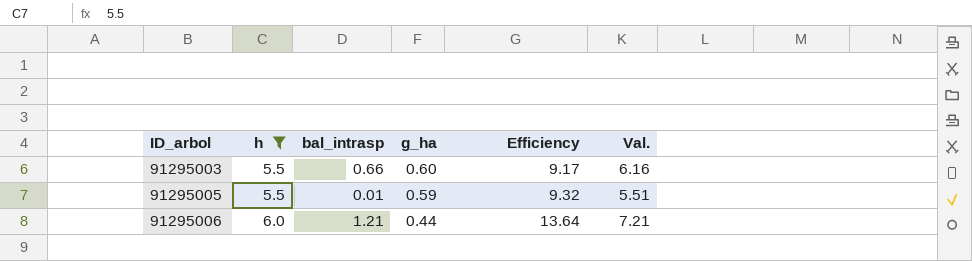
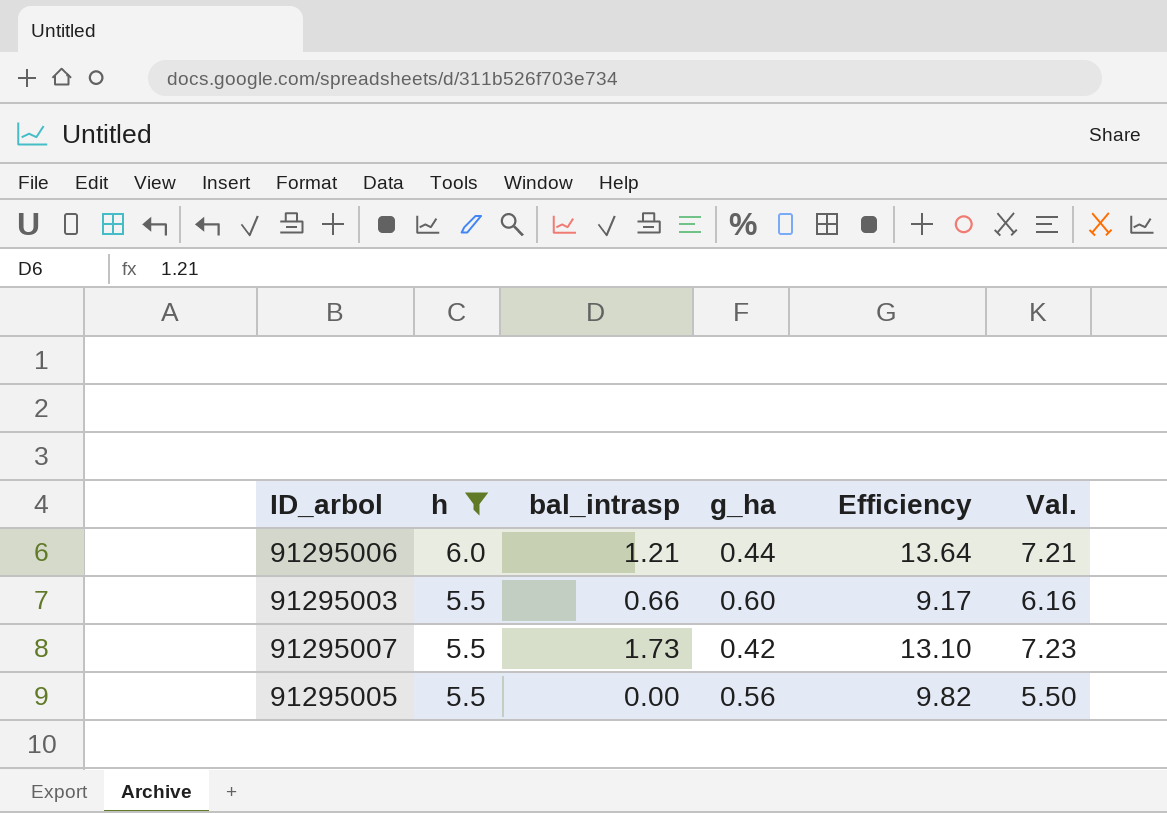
row order: ID_arbol ascending -> h descending
row 91295007: none -> 5.5 | 1.73 | 0.42 | 13.10 | 7.23
91295005 | bal_intrasp: 0.01 -> 0.00
91295005 | g_ha: 0.59 -> 0.56
91295005 | Efficiency: 9.32 -> 9.82
91295005 | Val.: 5.51 -> 5.50

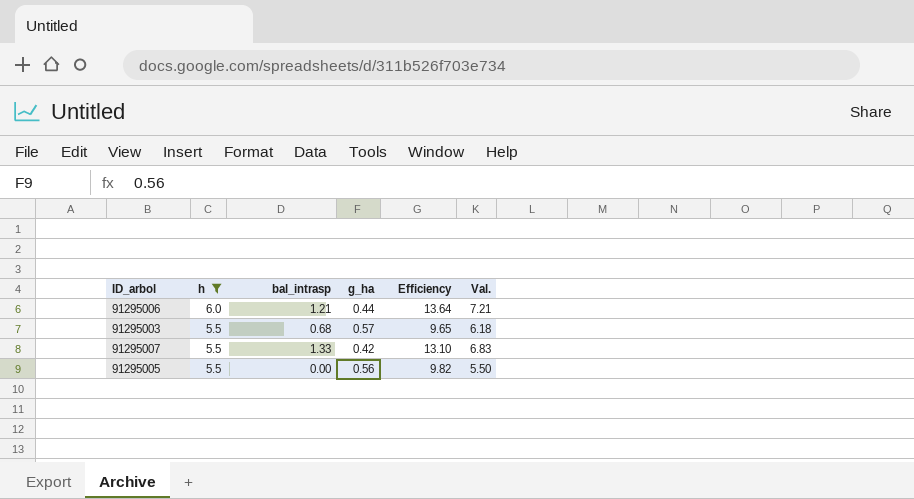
91295003 | bal_intrasp: 0.66 -> 0.68
91295003 | g_ha: 0.60 -> 0.57
91295003 | Efficiency: 9.17 -> 9.65
91295003 | Val.: 6.16 -> 6.18
91295007 | bal_intrasp: 1.73 -> 1.33
91295007 | Val.: 7.23 -> 6.83

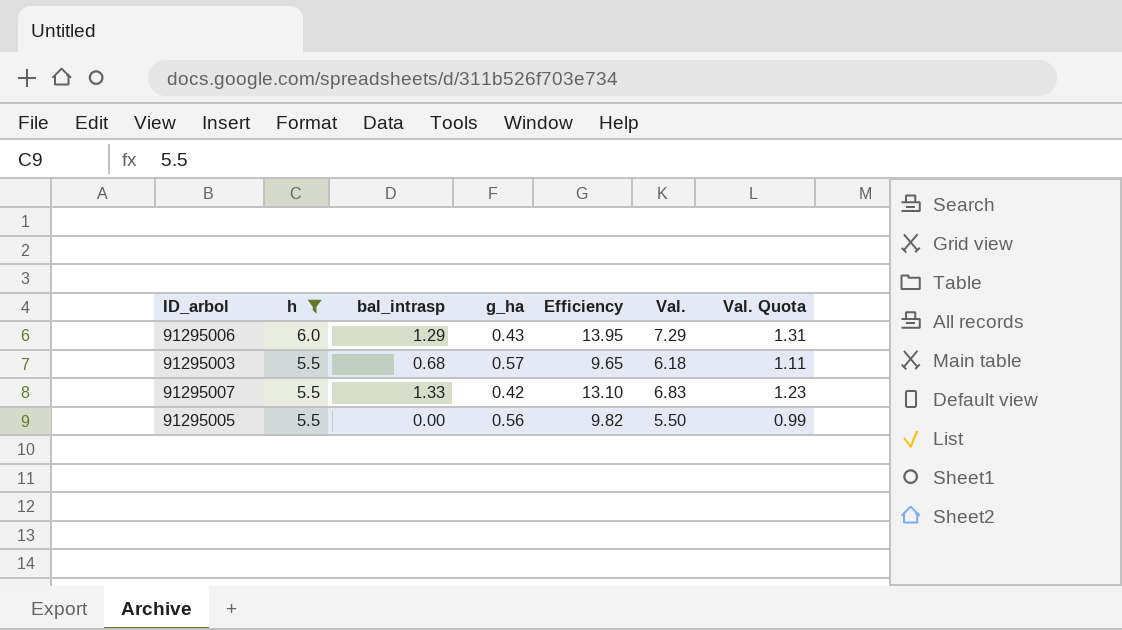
column Val. Quota | formula: none -> [Val.] * 0.18
91295006 | bal_intrasp: 1.21 -> 1.29
91295006 | g_ha: 0.44 -> 0.43
91295006 | Efficiency: 13.64 -> 13.95
91295006 | Val.: 7.21 -> 7.29

